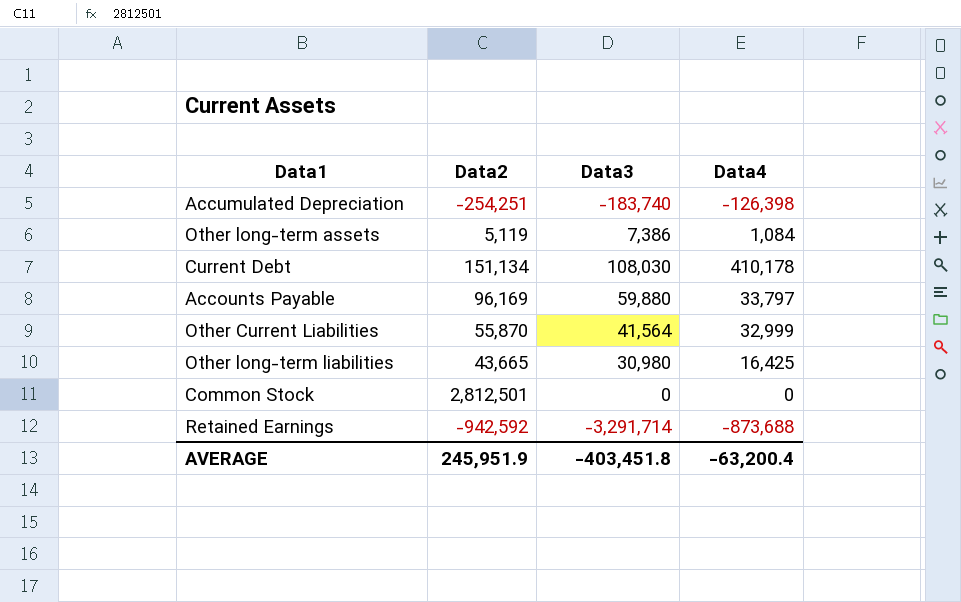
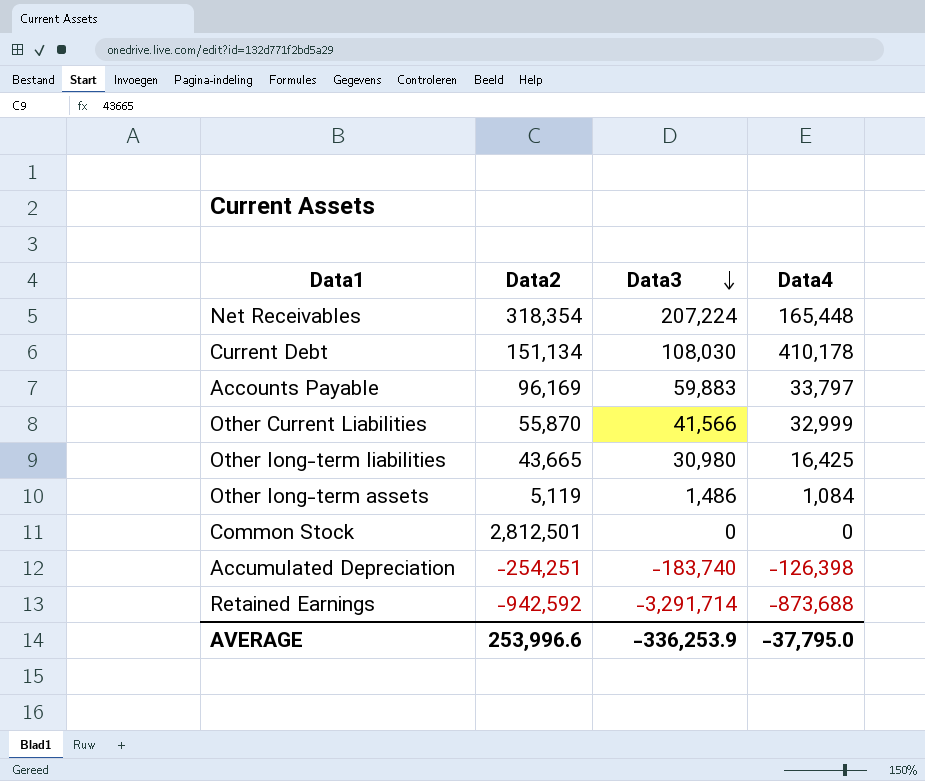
row order: none -> Data3 descending
row Net Receivables: none -> 318,354 | 207,224 | 165,448
Accounts Payable | Data3: 59,880 -> 59,883
Other Current Liabilities | Data3: 41,564 -> 41,566
Other long-term assets | Data3: 7,386 -> 1,486
AVERAGE | Data2: 245,951.9 -> 253,996.6
AVERAGE | Data3: -403,451.8 -> -336,253.9
AVERAGE | Data4: -63,200.4 -> -37,795.0

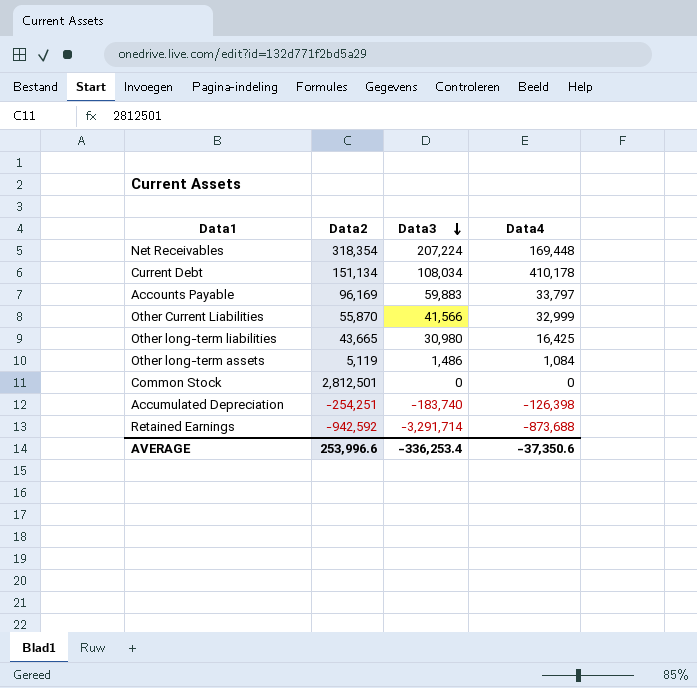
Net Receivables | Data4: 165,448 -> 169,448
Current Debt | Data3: 108,030 -> 108,034
AVERAGE | Data3: -336,253.9 -> -336,253.4
AVERAGE | Data4: -37,795.0 -> -37,350.6

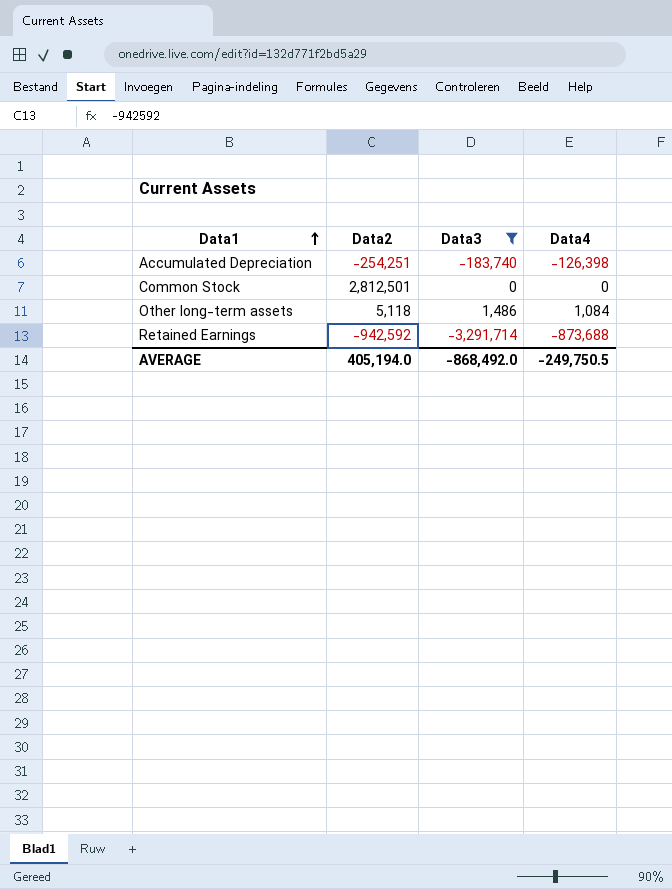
filter: none -> Data3 <= 1,486
row order: Data3 descending -> Data1 ascending
Other long-term assets | Data2: 5,119 -> 5,118
AVERAGE | Data2: 253,996.6 -> 405,194.0
AVERAGE | Data3: -336,253.4 -> -868,492.0
AVERAGE | Data4: -37,350.6 -> -249,750.5

